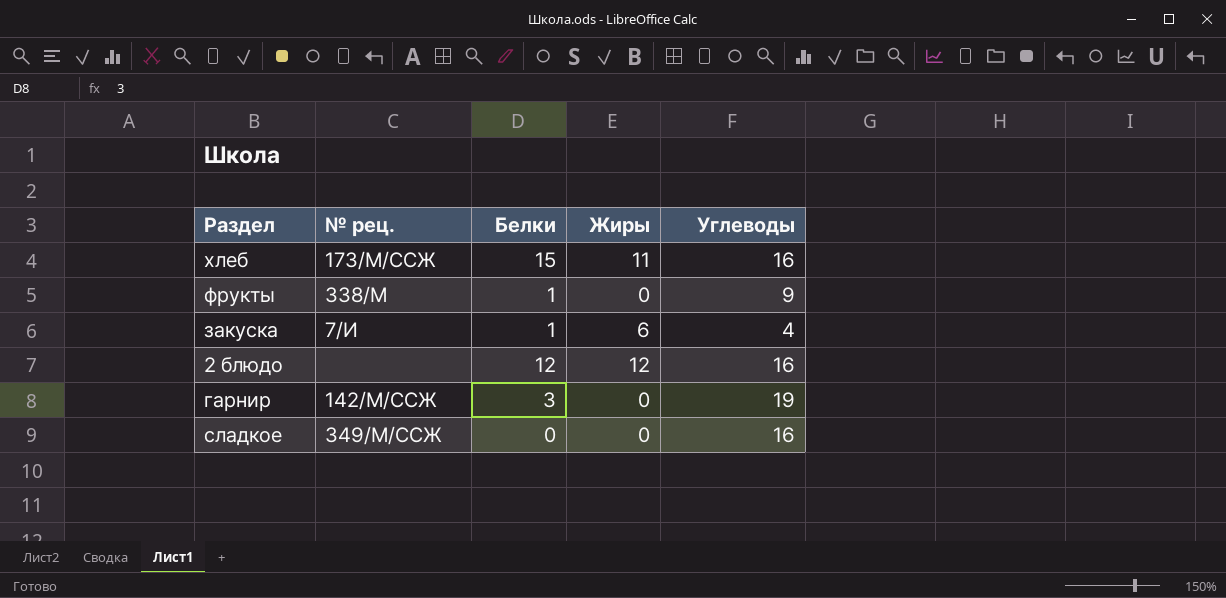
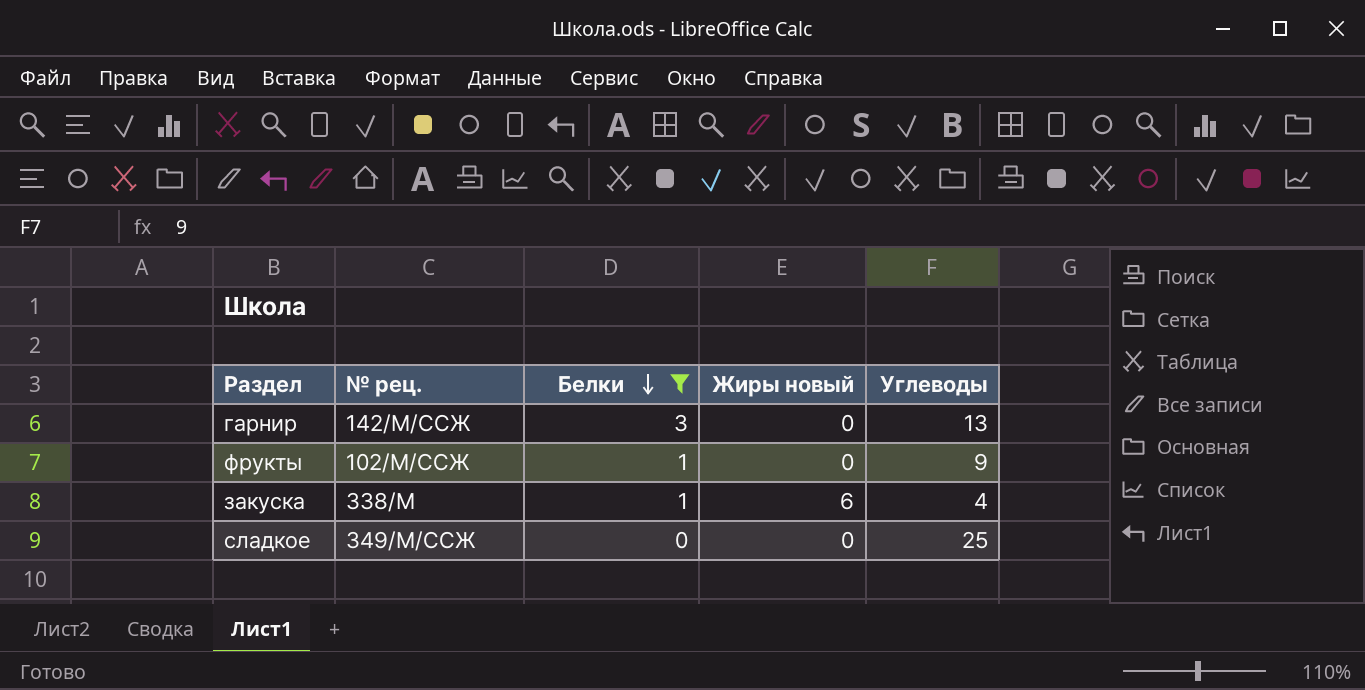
filter: none -> Белки <= 3
row order: none -> Белки descending
column name: Жиры -> Жиры новый
гарнир | Углеводы: 19 -> 13
фрукты | № рец.: 338/М -> 102/М/ССЖ
закуска | № рец.: 7/И -> 338/М
сладкое | Углеводы: 16 -> 25

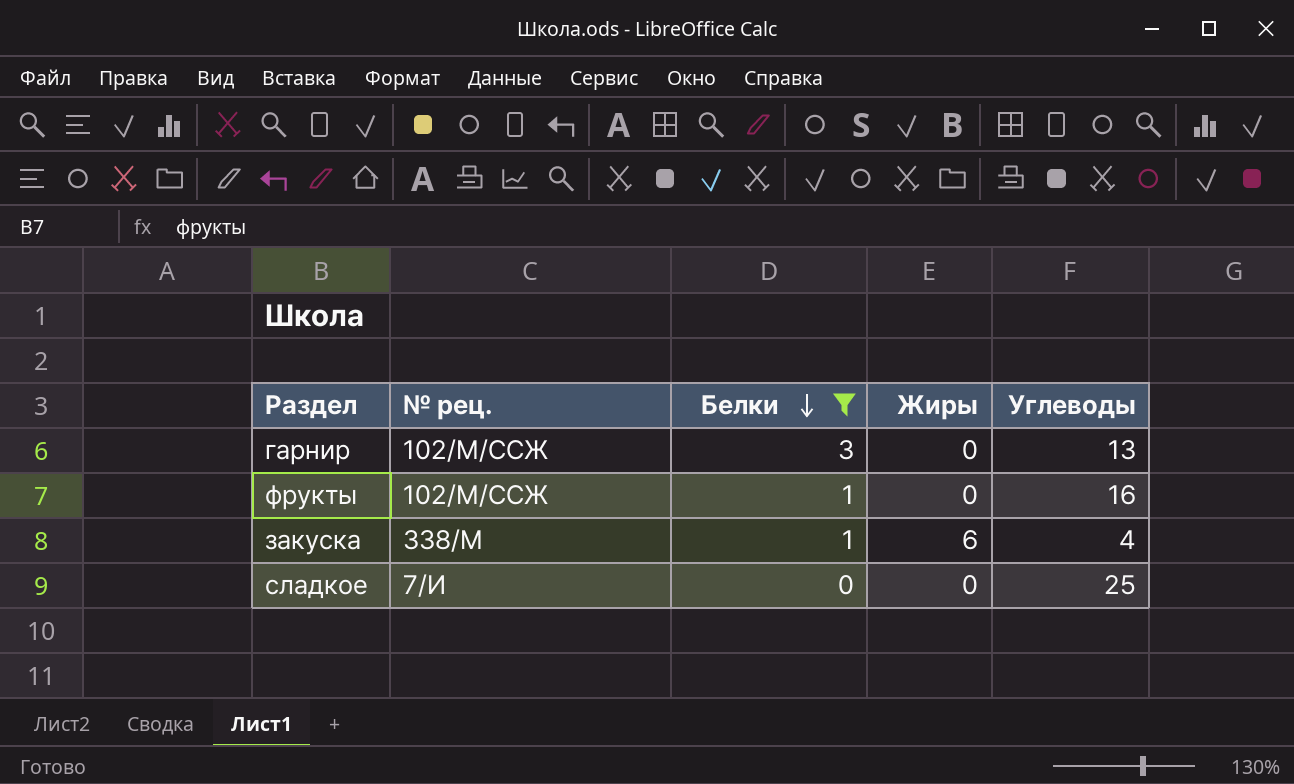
column name: Жиры новый -> Жиры
гарнир | № рец.: 142/М/ССЖ -> 102/М/ССЖ
фрукты | Углеводы: 9 -> 16
сладкое | № рец.: 349/М/ССЖ -> 7/И

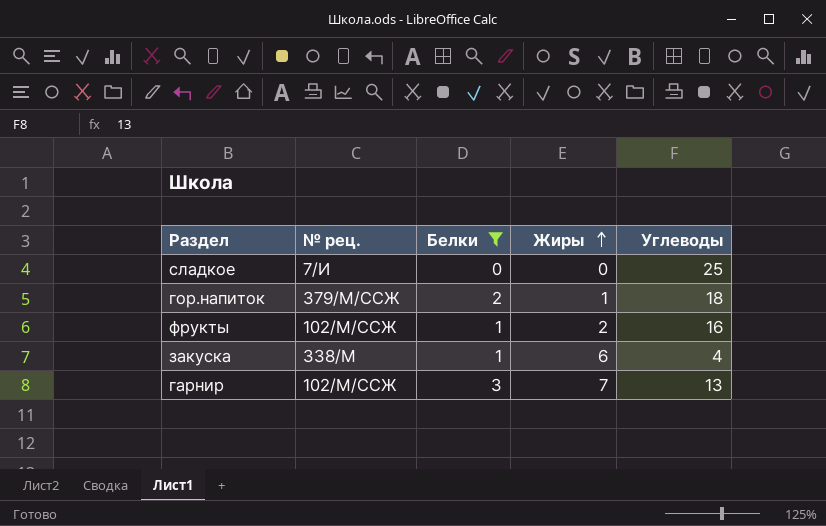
row order: Белки descending -> Жиры ascending
row гор.напиток: none -> 379/М/ССЖ | 2 | 1 | 18
фрукты | Жиры: 0 -> 2
гарнир | Жиры: 0 -> 7

